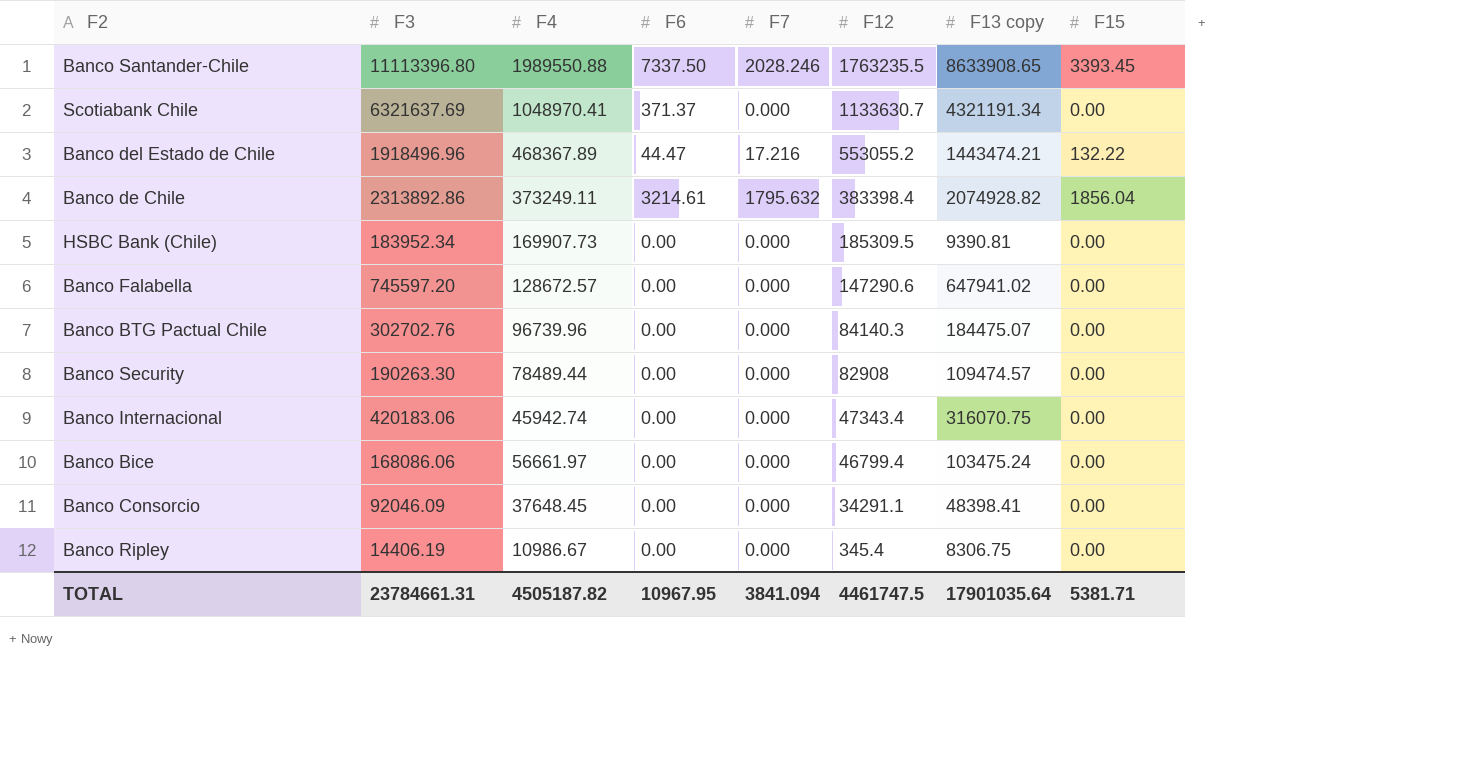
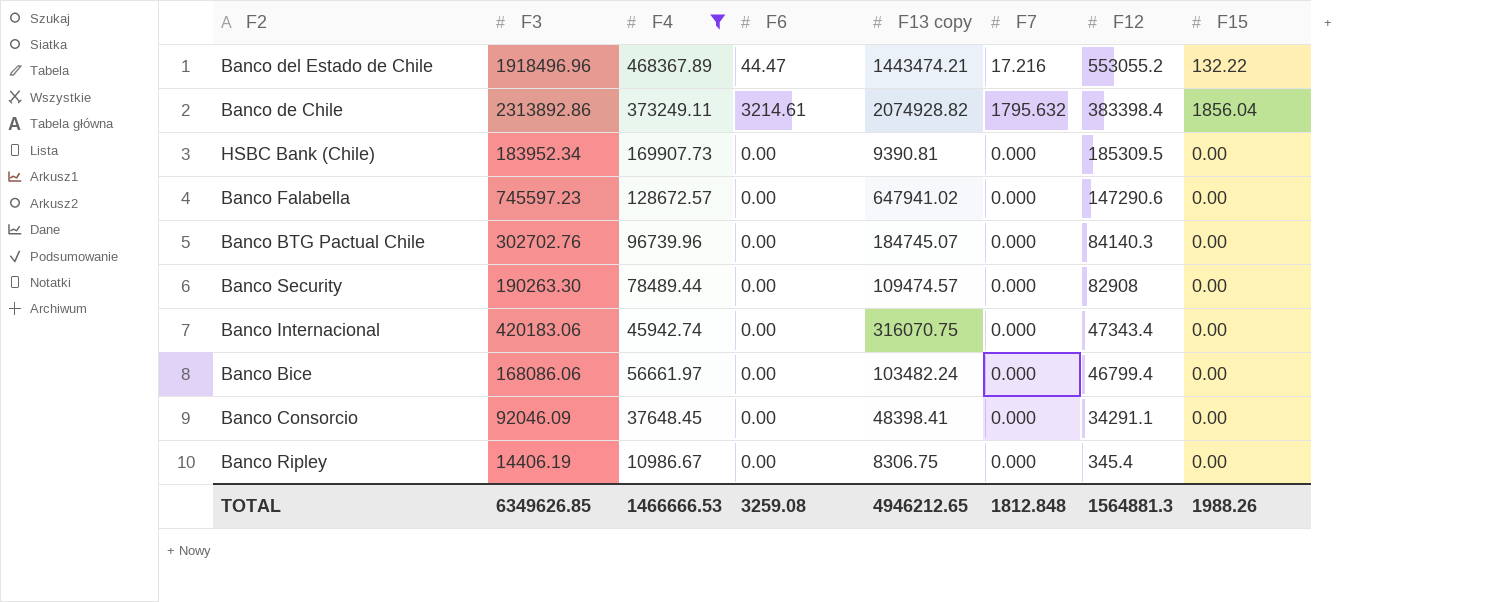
filter: none -> F4 <= 468367.89
column F13 copy | position: 7 -> 5
Banco Falabella | F3: 745597.20 -> 745597.23
Banco BTG Pactual Chile | F13 copy: 184475.07 -> 184745.07
Banco Bice | F13 copy: 103475.24 -> 103482.24
TOTAL | F3: 23784661.31 -> 6349626.85
TOTAL | F4: 4505187.82 -> 1466666.53
TOTAL | F6: 10967.95 -> 3259.08
TOTAL | F13 copy: 17901035.64 -> 4946212.65
TOTAL | F7: 3841.094 -> 1812.848
TOTAL | F12: 4461747.5 -> 1564881.3
TOTAL | F15: 5381.71 -> 1988.26

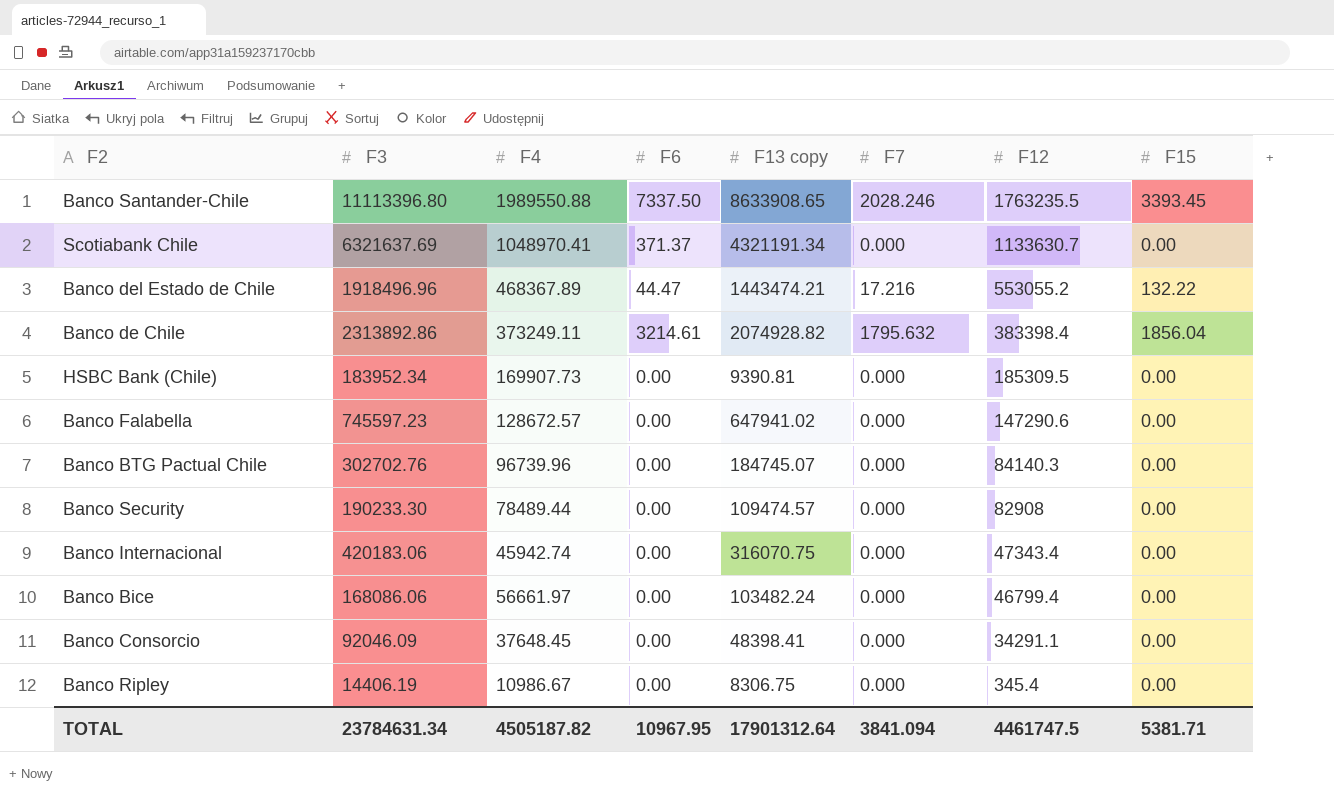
filter: F4 <= 468367.89 -> none
Banco Security | F3: 190263.30 -> 190233.30
TOTAL | F3: 6349626.85 -> 23784631.34
TOTAL | F4: 1466666.53 -> 4505187.82
TOTAL | F6: 3259.08 -> 10967.95
TOTAL | F13 copy: 4946212.65 -> 17901312.64
TOTAL | F7: 1812.848 -> 3841.094
TOTAL | F12: 1564881.3 -> 4461747.5
TOTAL | F15: 1988.26 -> 5381.71

